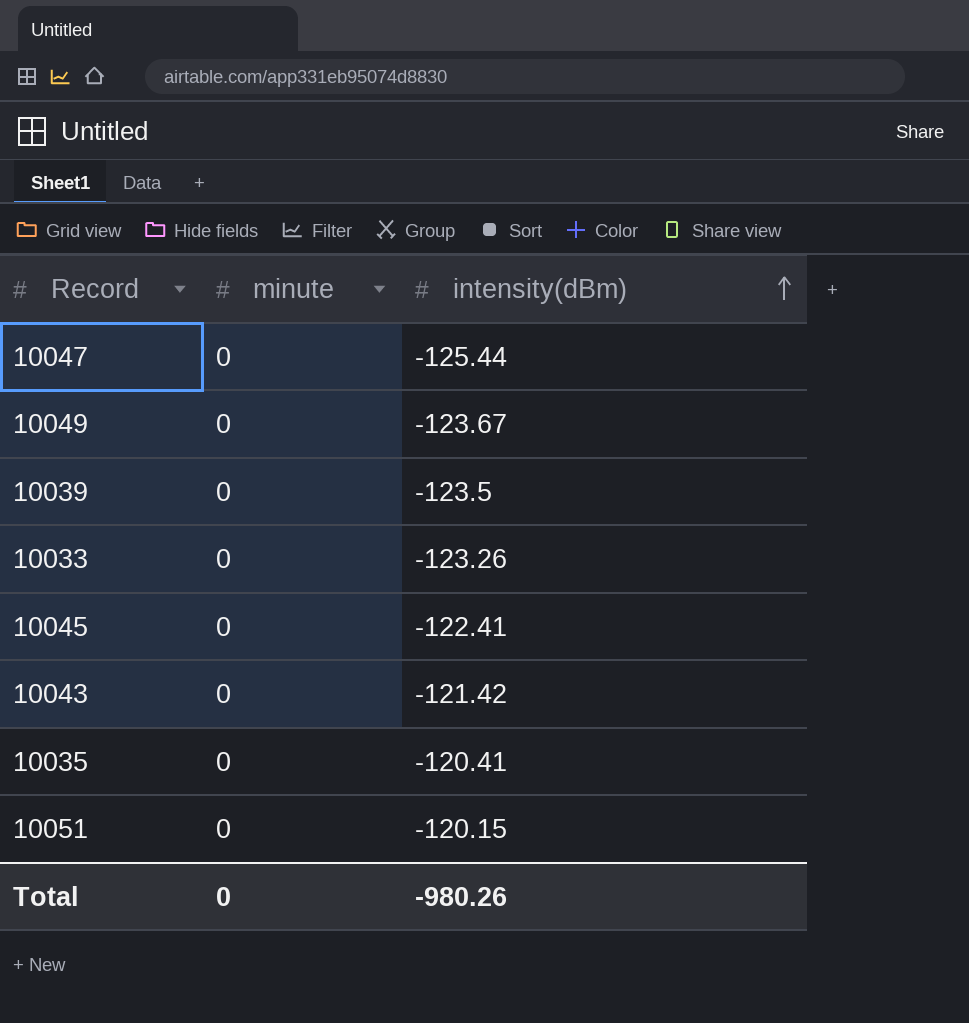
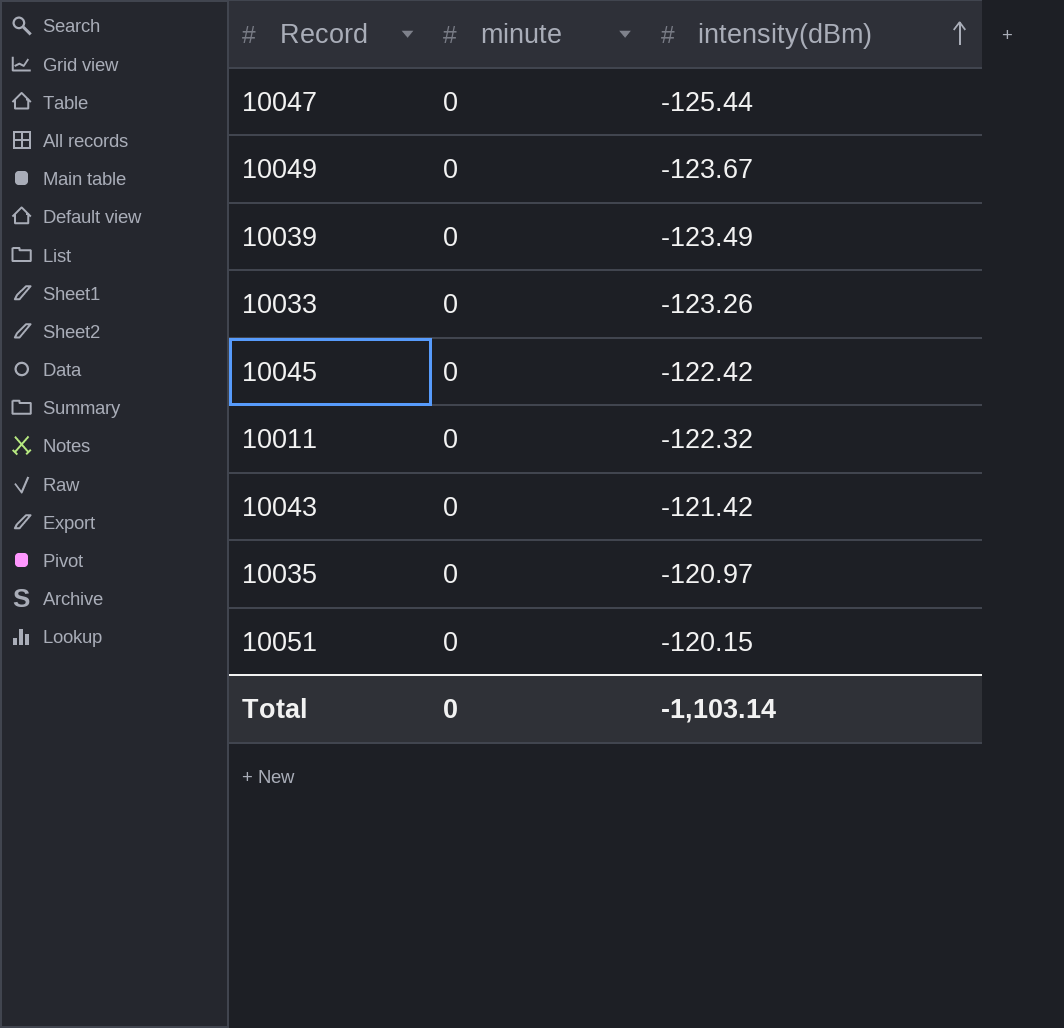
10039 | intensity(dBm): -123.5 -> -123.49
10045 | intensity(dBm): -122.41 -> -122.42
row 10011: none -> 0 | -122.32
10035 | intensity(dBm): -120.41 -> -120.97
Total | intensity(dBm): -980.26 -> -1,103.14

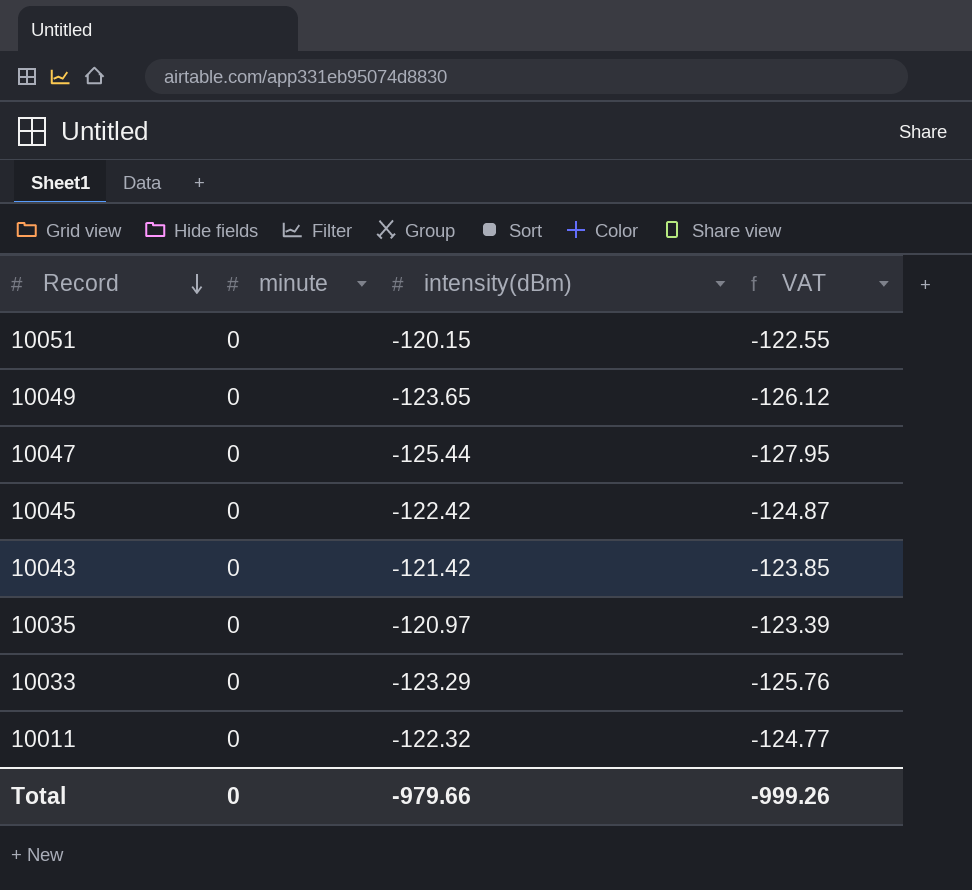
row order: intensity(dBm) ascending -> Record descending
column VAT | formula: none -> [intensity(dBm)] * 1.02
row 10039: 0 | -123.49 -> none
10049 | intensity(dBm): -123.67 -> -123.65
10033 | intensity(dBm): -123.26 -> -123.29
Total | intensity(dBm): -1,103.14 -> -979.66

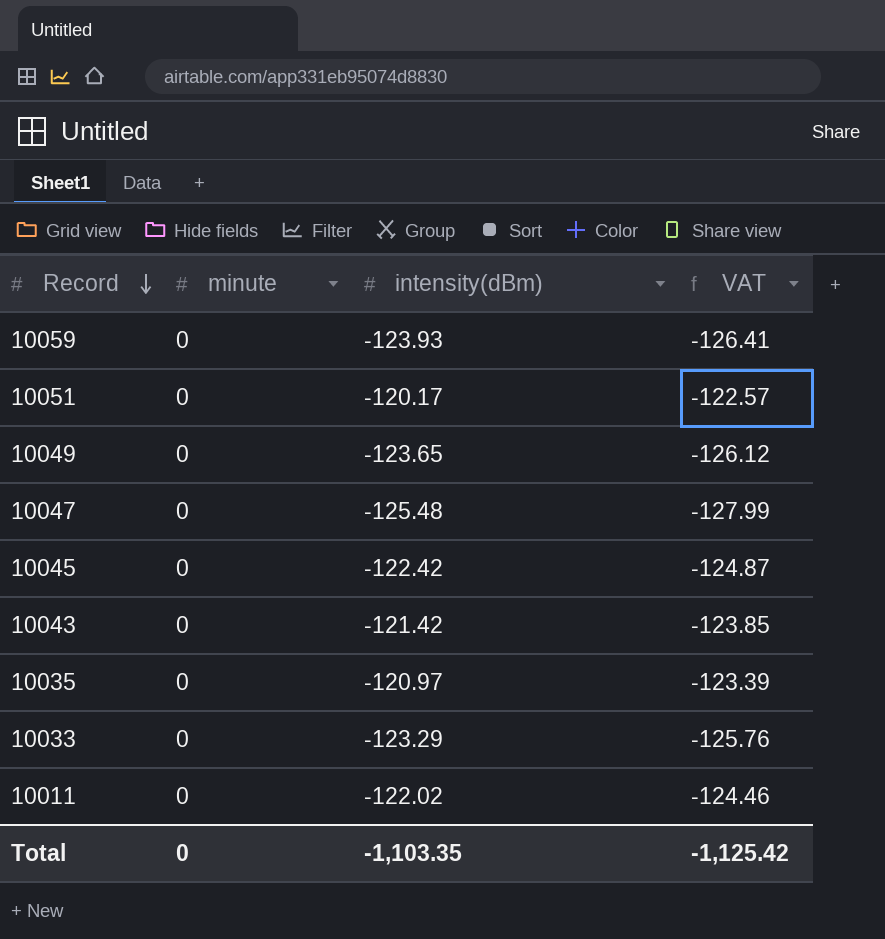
row 10059: none -> 0 | -123.93 | -126.41
10051 | intensity(dBm): -120.15 -> -120.17
10051 | VAT: -122.55 -> -122.57
10047 | intensity(dBm): -125.44 -> -125.48
10047 | VAT: -127.95 -> -127.99
10011 | intensity(dBm): -122.32 -> -122.02
10011 | VAT: -124.77 -> -124.46
Total | intensity(dBm): -979.66 -> -1,103.35
Total | VAT: -999.26 -> -1,125.42

